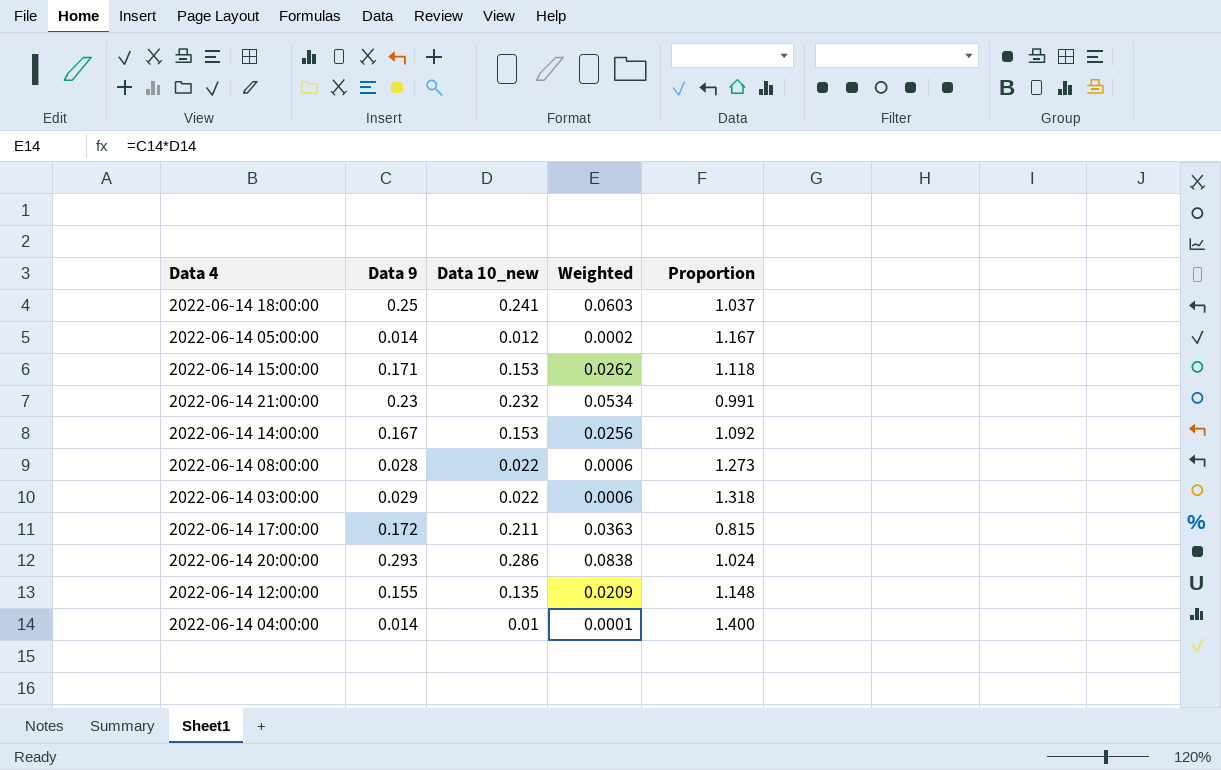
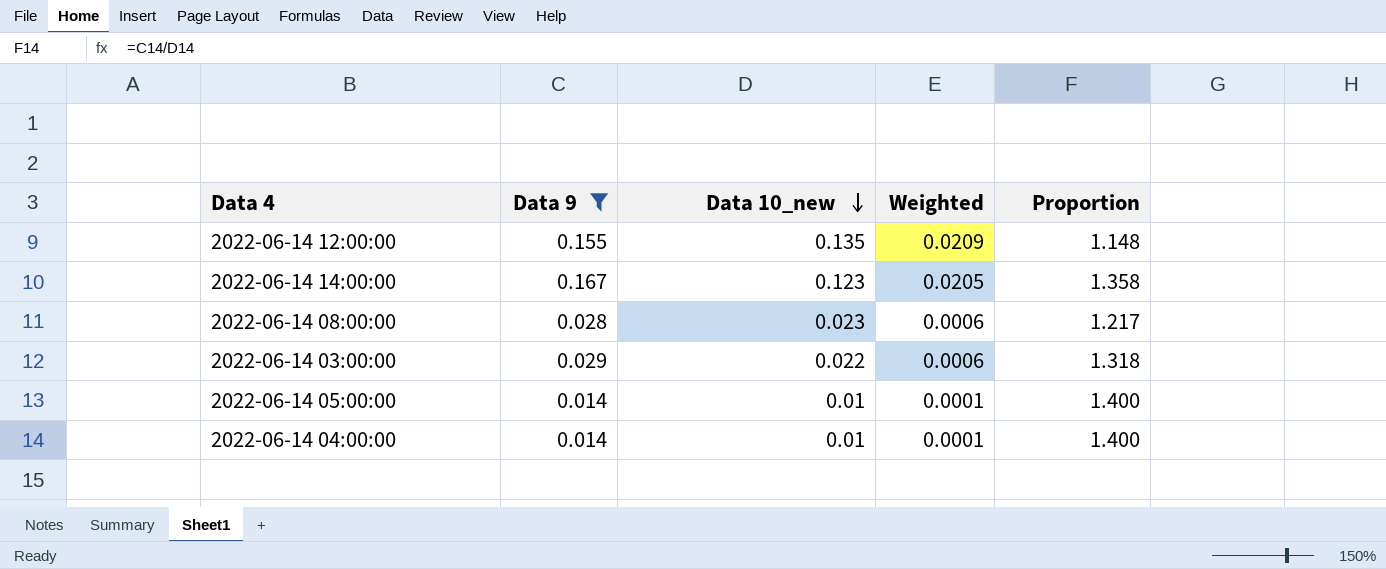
filter: none -> Data 9 <= 0.167
row order: none -> Data 10_new descending
2022-06-14 14:00:00 | Data 10_new: 0.153 -> 0.123
2022-06-14 14:00:00 | Weighted: 0.0256 -> 0.0205
2022-06-14 14:00:00 | Proportion: 1.092 -> 1.358
2022-06-14 08:00:00 | Data 10_new: 0.022 -> 0.023
2022-06-14 08:00:00 | Proportion: 1.273 -> 1.217
2022-06-14 05:00:00 | Data 10_new: 0.012 -> 0.01
2022-06-14 05:00:00 | Weighted: 0.0002 -> 0.0001
2022-06-14 05:00:00 | Proportion: 1.167 -> 1.400

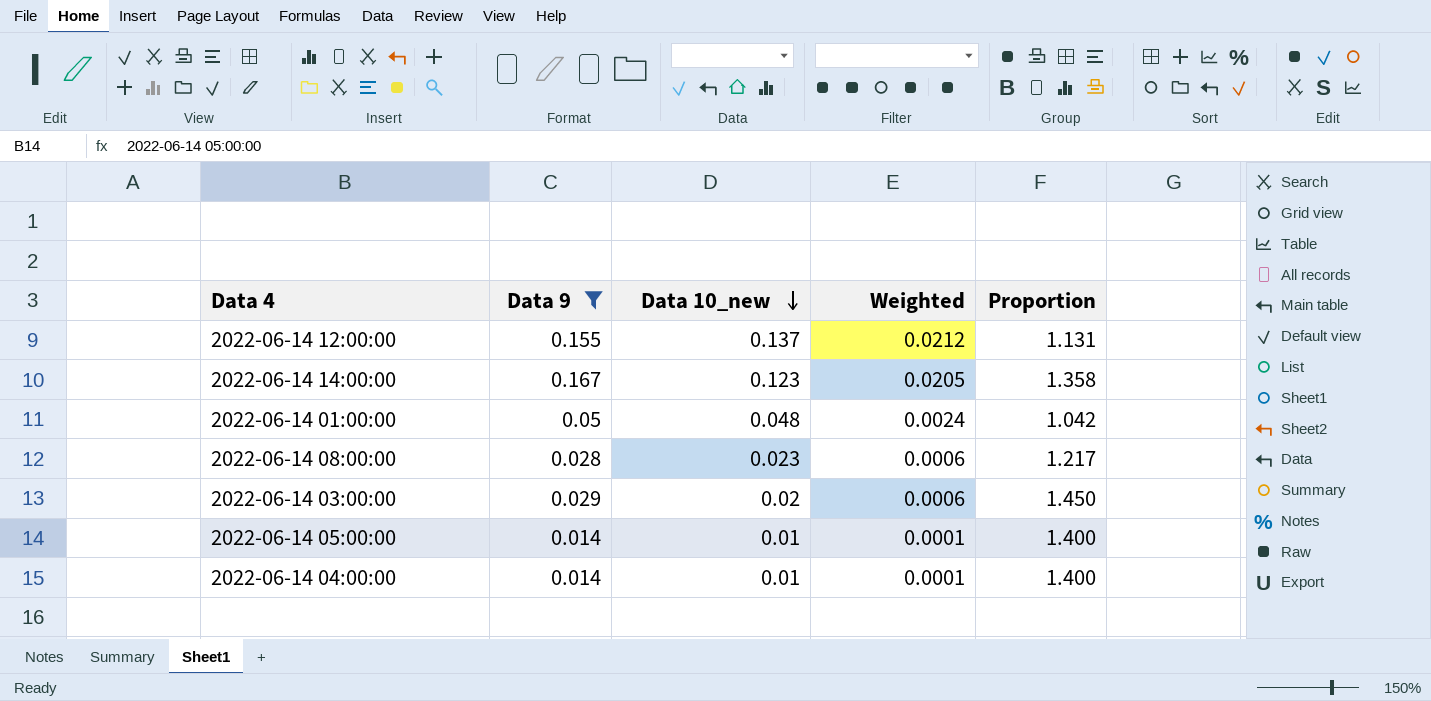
2022-06-14 12:00:00 | Data 10_new: 0.135 -> 0.137
2022-06-14 12:00:00 | Weighted: 0.0209 -> 0.0212
2022-06-14 12:00:00 | Proportion: 1.148 -> 1.131
row 2022-06-14 01:00:00: none -> 0.05 | 0.048 | 0.0024 | 1.042
2022-06-14 03:00:00 | Data 10_new: 0.022 -> 0.02
2022-06-14 03:00:00 | Proportion: 1.318 -> 1.450

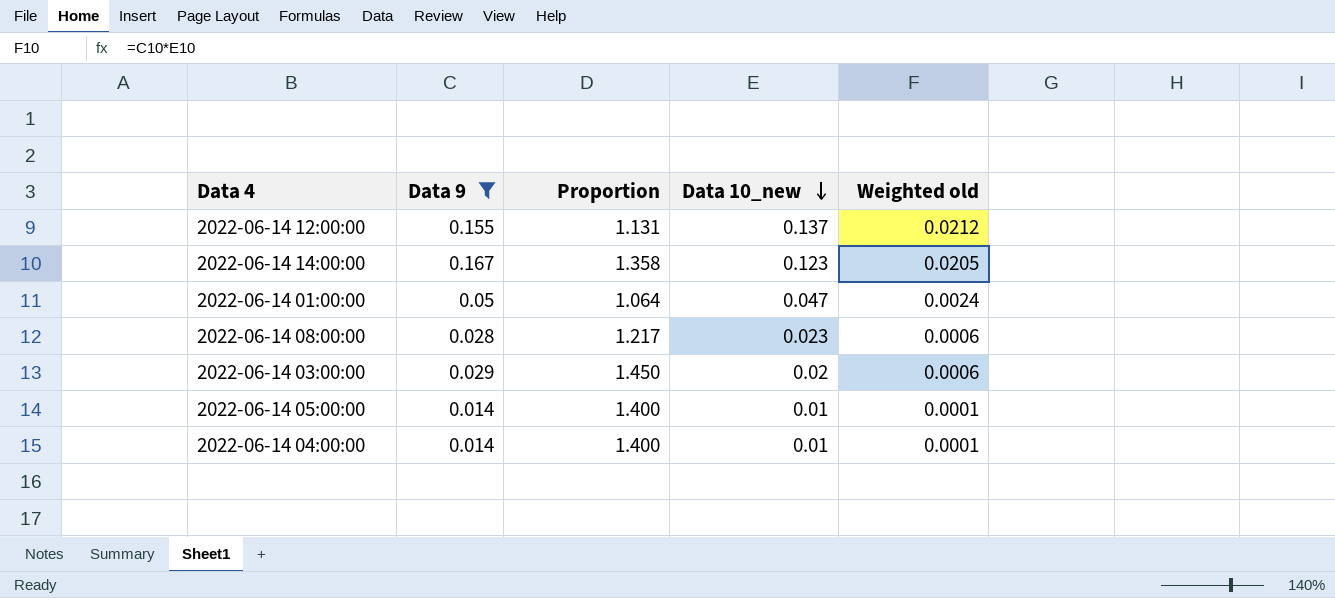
column Proportion | position: 5 -> 3
column name: Weighted -> Weighted old
2022-06-14 01:00:00 | Proportion: 1.042 -> 1.064
2022-06-14 01:00:00 | Data 10_new: 0.048 -> 0.047

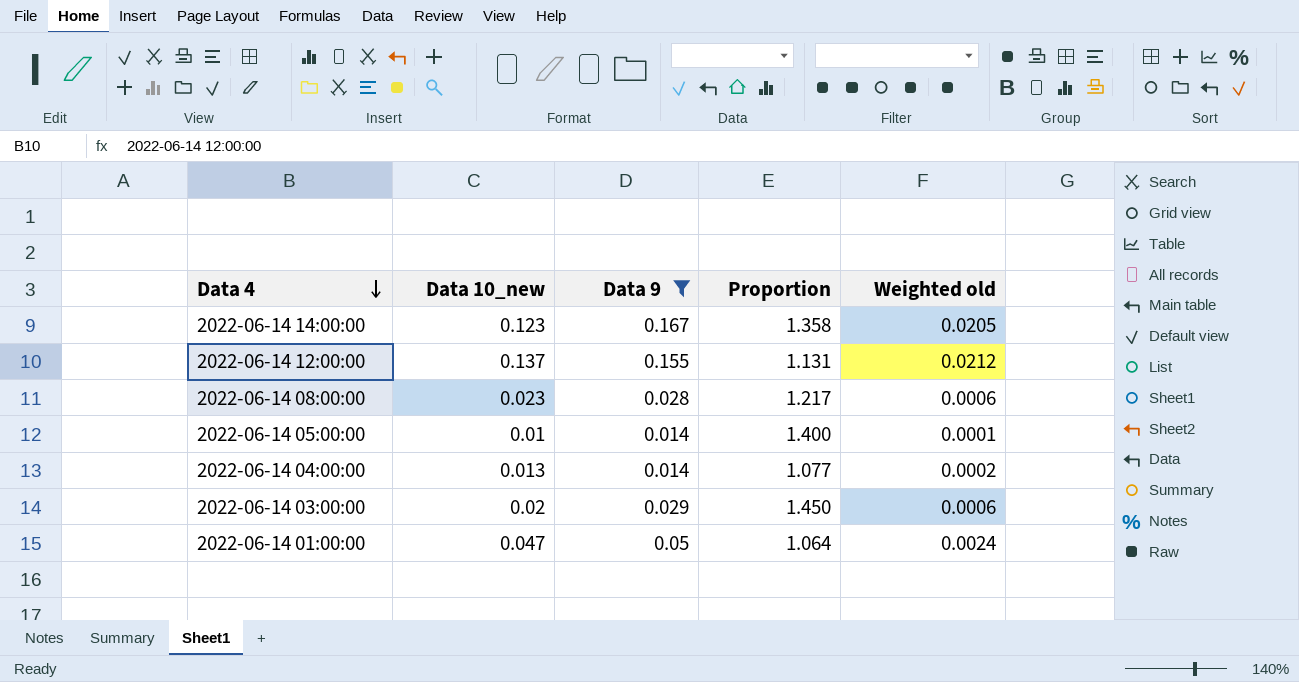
row order: Data 10_new descending -> Data 4 descending
column Data 10_new | position: 4 -> 2
2022-06-14 04:00:00 | Data 10_new: 0.01 -> 0.013
2022-06-14 04:00:00 | Proportion: 1.400 -> 1.077
2022-06-14 04:00:00 | Weighted old: 0.0001 -> 0.0002

